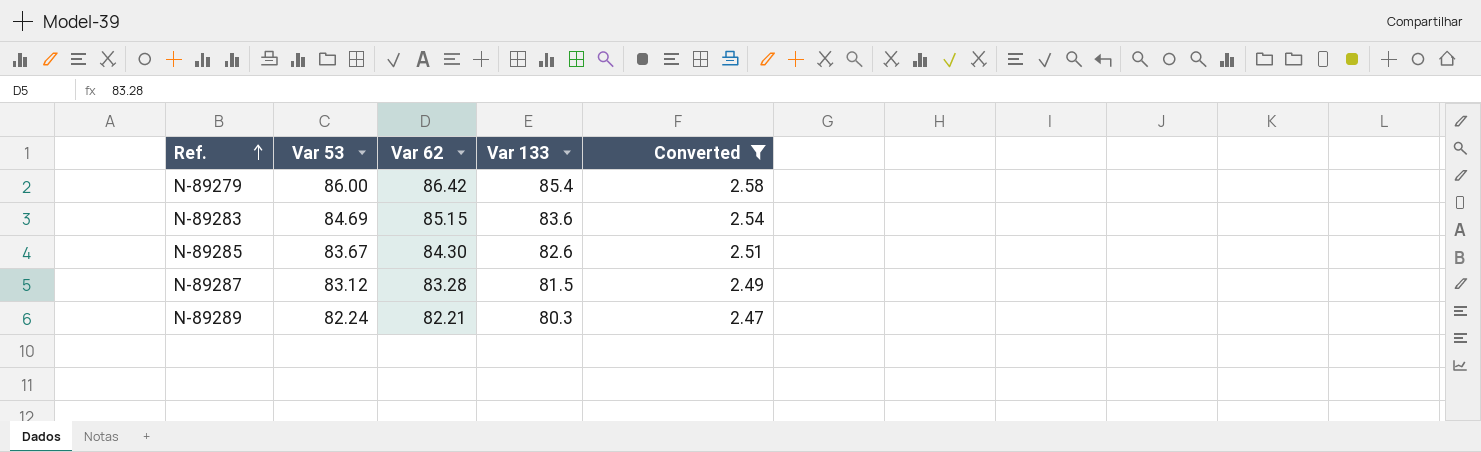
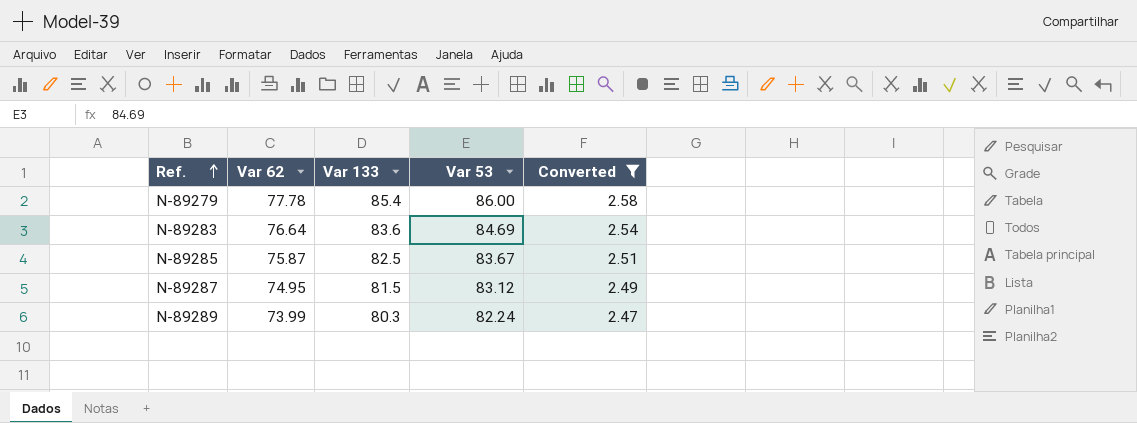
column Var 53 | position: 2 -> 4
N-89279 | Var 62: 86.42 -> 77.78
N-89283 | Var 62: 85.15 -> 76.64
N-89285 | Var 62: 84.30 -> 75.87
N-89285 | Var 133: 82.6 -> 82.5
N-89287 | Var 62: 83.28 -> 74.95
N-89289 | Var 62: 82.21 -> 73.99

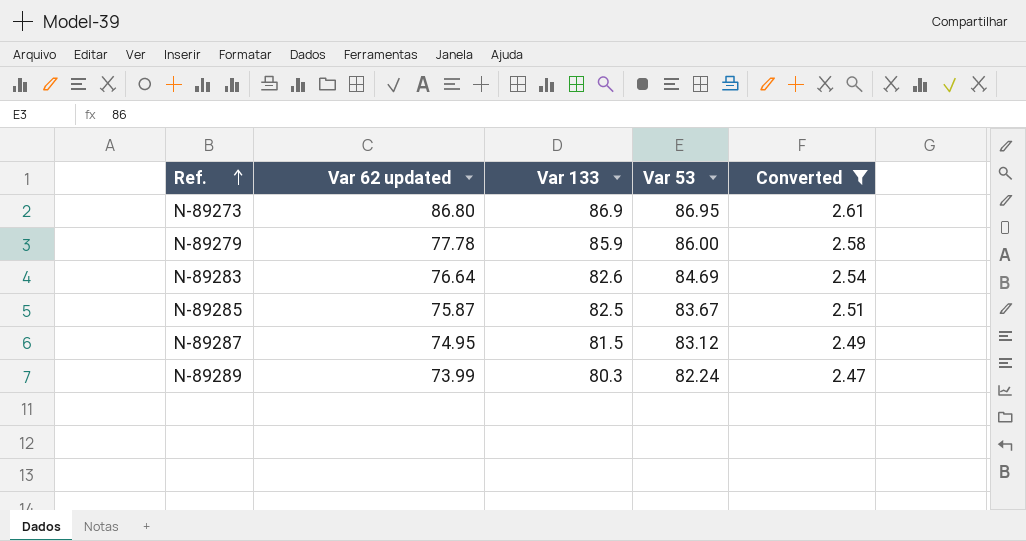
column name: Var 62 -> Var 62 updated
row N-89273: none -> 86.80 | 86.9 | 86.95 | 2.61
N-89279 | Var 133: 85.4 -> 85.9
N-89283 | Var 133: 83.6 -> 82.6

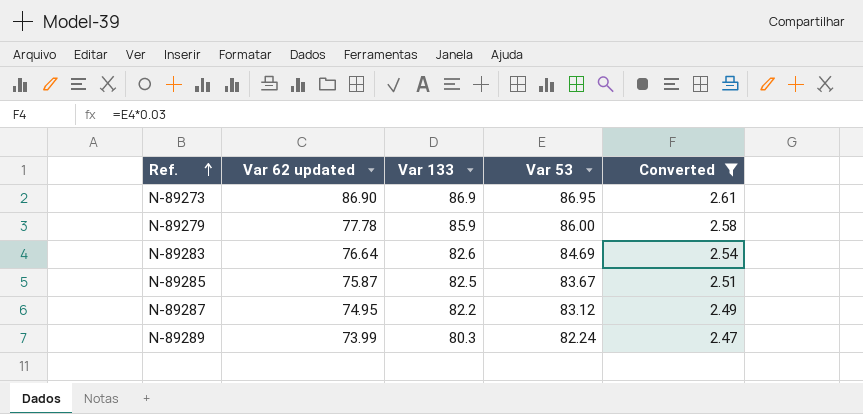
N-89273 | Var 62 updated: 86.80 -> 86.90
N-89287 | Var 133: 81.5 -> 82.2

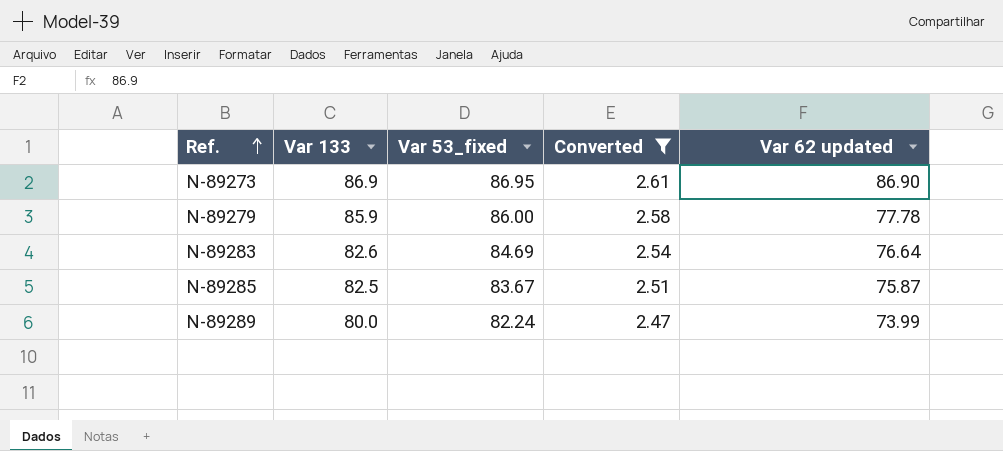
column name: Var 53 -> Var 53_fixed
column Var 62 updated | position: 2 -> 5
row N-89287: 74.95 | 82.2 | 83.12 | 2.49 -> none
N-89289 | Var 133: 80.3 -> 80.0

